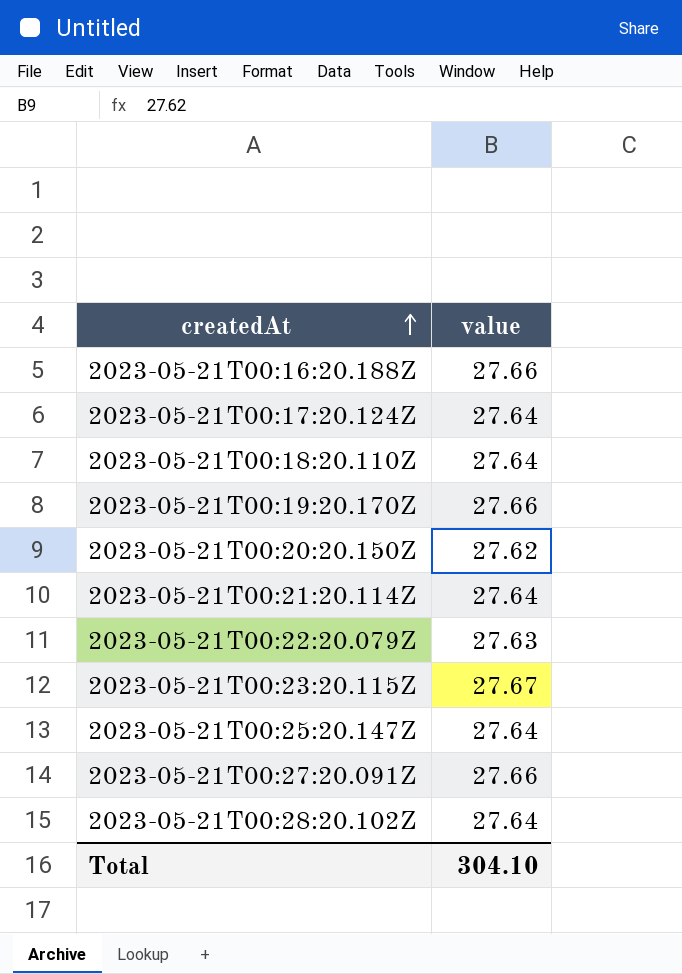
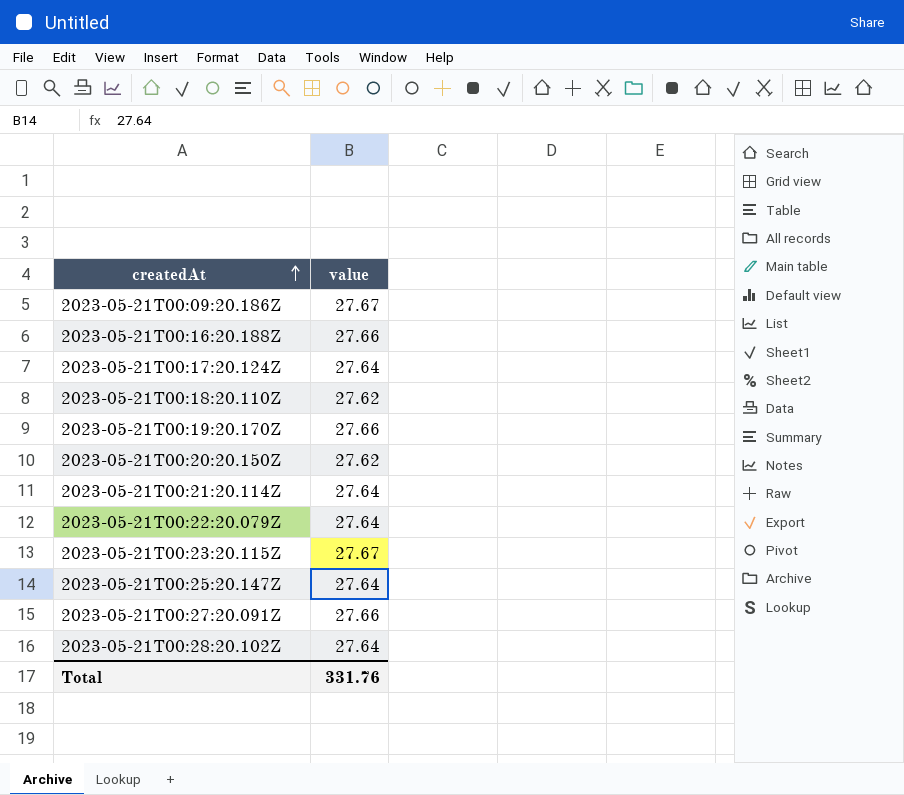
row 2023-05-21T00:09:20.186Z: none -> 27.67
2023-05-21T00:18:20.110Z | value: 27.64 -> 27.62
2023-05-21T00:22:20.079Z | value: 27.63 -> 27.64
Total | value: 304.10 -> 331.76

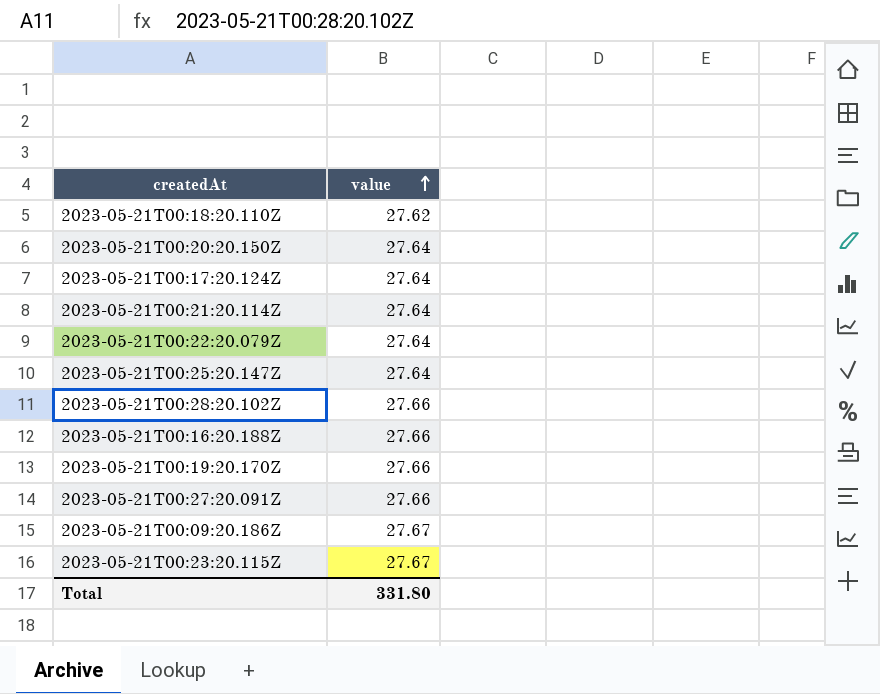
row order: createdAt ascending -> value ascending
2023-05-21T00:20:20.150Z | value: 27.62 -> 27.64
2023-05-21T00:28:20.102Z | value: 27.64 -> 27.66
Total | value: 331.76 -> 331.80

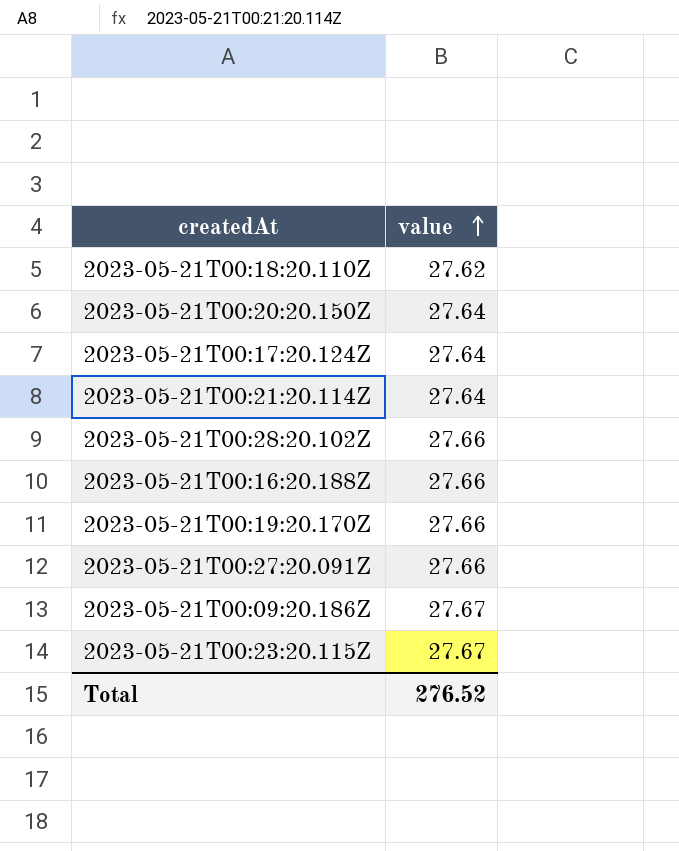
row 2023-05-21T00:22:20.079Z: 27.64 -> none
row 2023-05-21T00:25:20.147Z: 27.64 -> none
Total | value: 331.80 -> 276.52

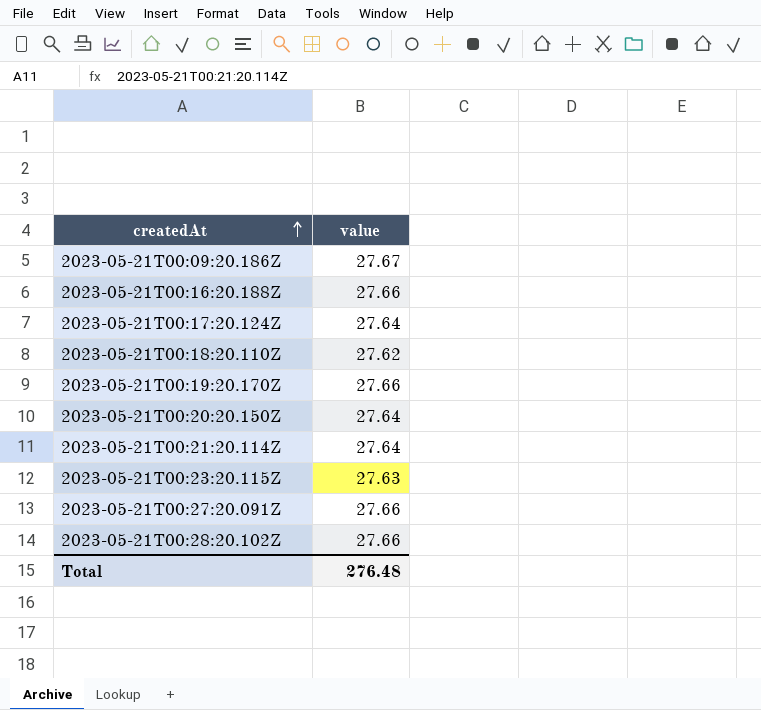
row order: value ascending -> createdAt ascending
2023-05-21T00:23:20.115Z | value: 27.67 -> 27.63
Total | value: 276.52 -> 276.48

